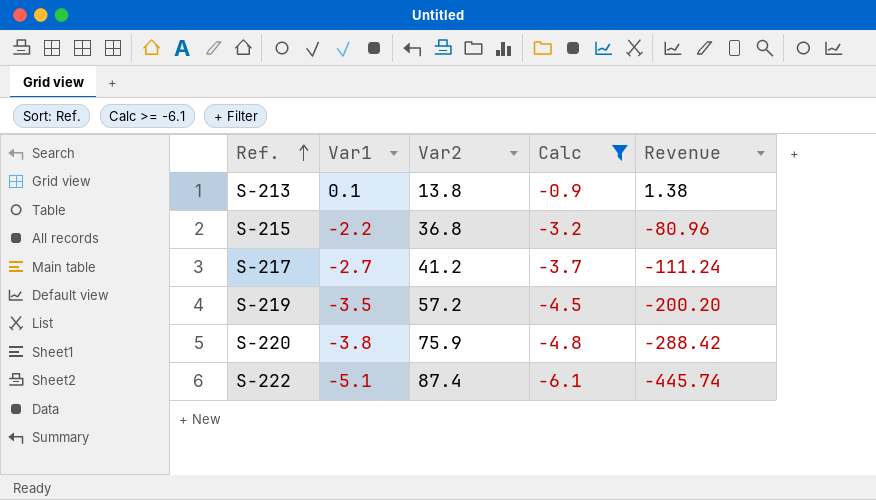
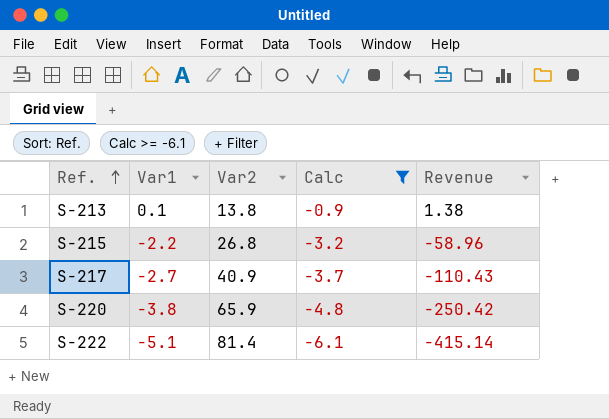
row S-219: -3.5 | 57.2 | -4.5 | -200.20 -> none
S-215 | Var2: 36.8 -> 26.8
S-215 | Revenue: -80.96 -> -58.96
S-217 | Var2: 41.2 -> 40.9
S-217 | Revenue: -111.24 -> -110.43
S-220 | Var2: 75.9 -> 65.9
S-220 | Revenue: -288.42 -> -250.42
S-222 | Var2: 87.4 -> 81.4
S-222 | Revenue: -445.74 -> -415.14

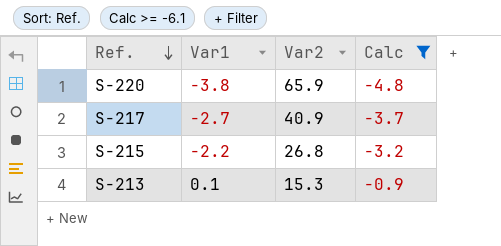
row order: Ref. ascending -> Ref. descending
column Revenue | formula: [Var1] * [Var2] -> none
row S-222: -5.1 | 81.4 | -6.1 | -415.14 -> none
S-213 | Var2: 13.8 -> 15.3

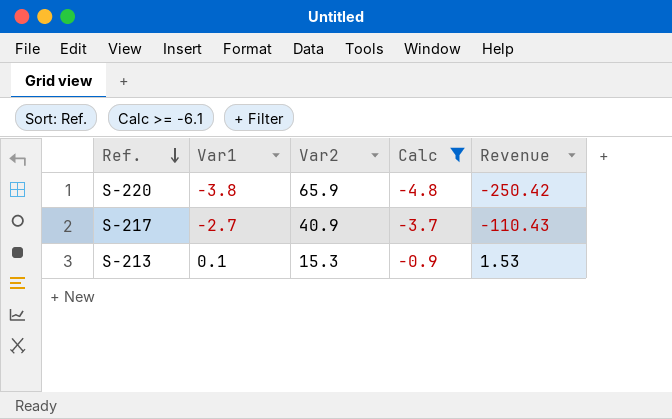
column Revenue | formula: none -> [Var1] * [Var2]
row S-215: -2.2 | 26.8 | -3.2 -> none

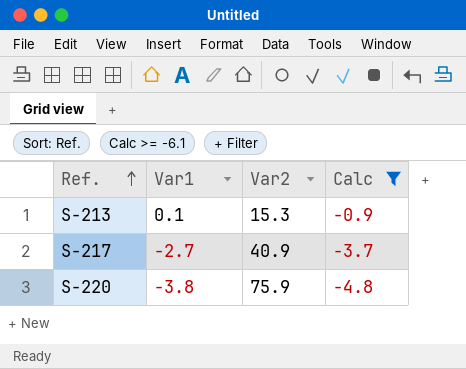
row order: Ref. descending -> Ref. ascending
column Revenue | formula: [Var1] * [Var2] -> none
S-220 | Var2: 65.9 -> 75.9

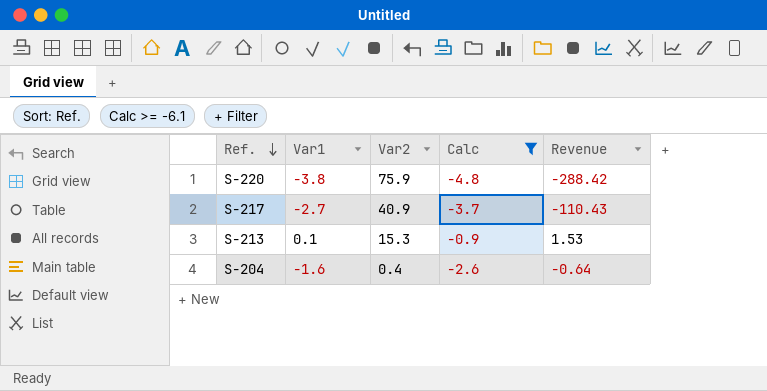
row order: Ref. ascending -> Ref. descending
column Revenue | formula: none -> [Var1] * [Var2]
row S-204: none -> -1.6 | 0.4 | -2.6 | -0.64

